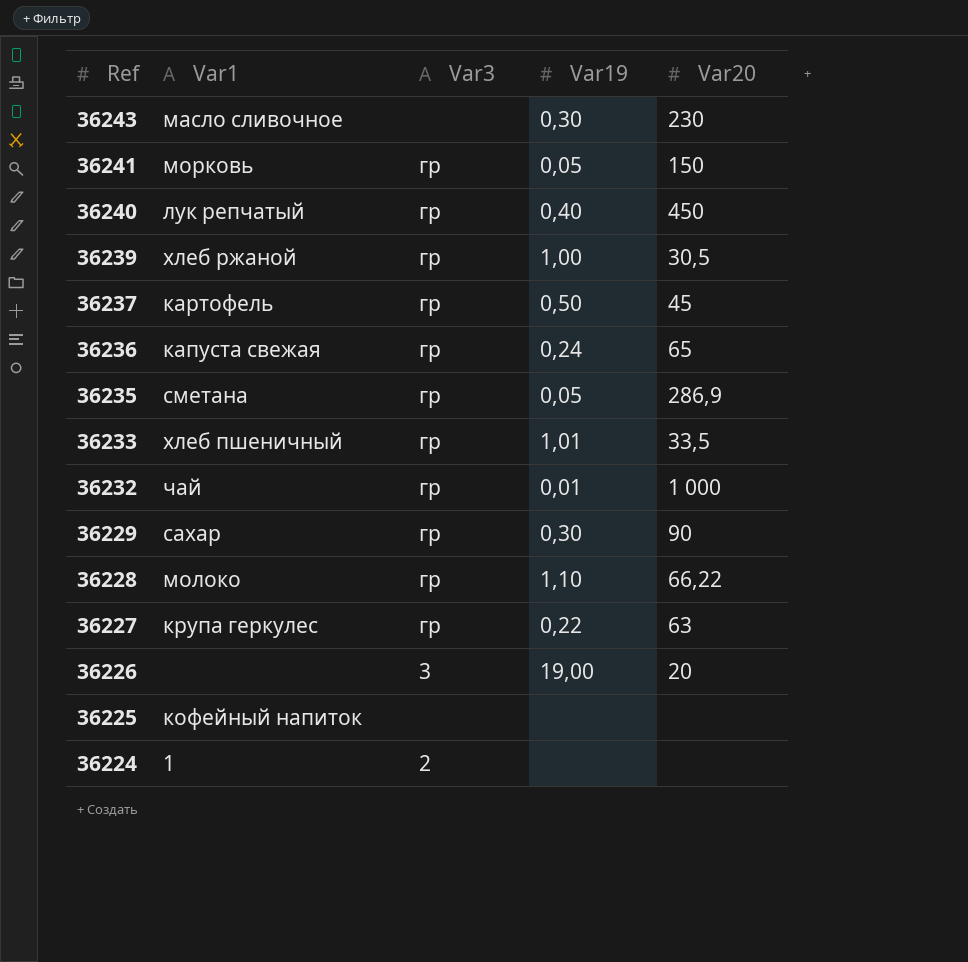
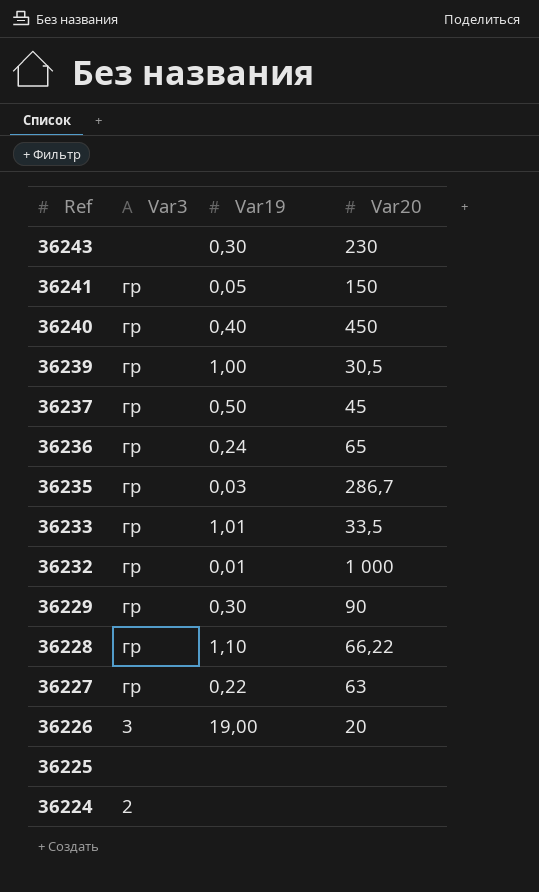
column Var1 | position: 2 -> none
36235 | Var19: 0,05 -> 0,03
36235 | Var20: 286,9 -> 286,7

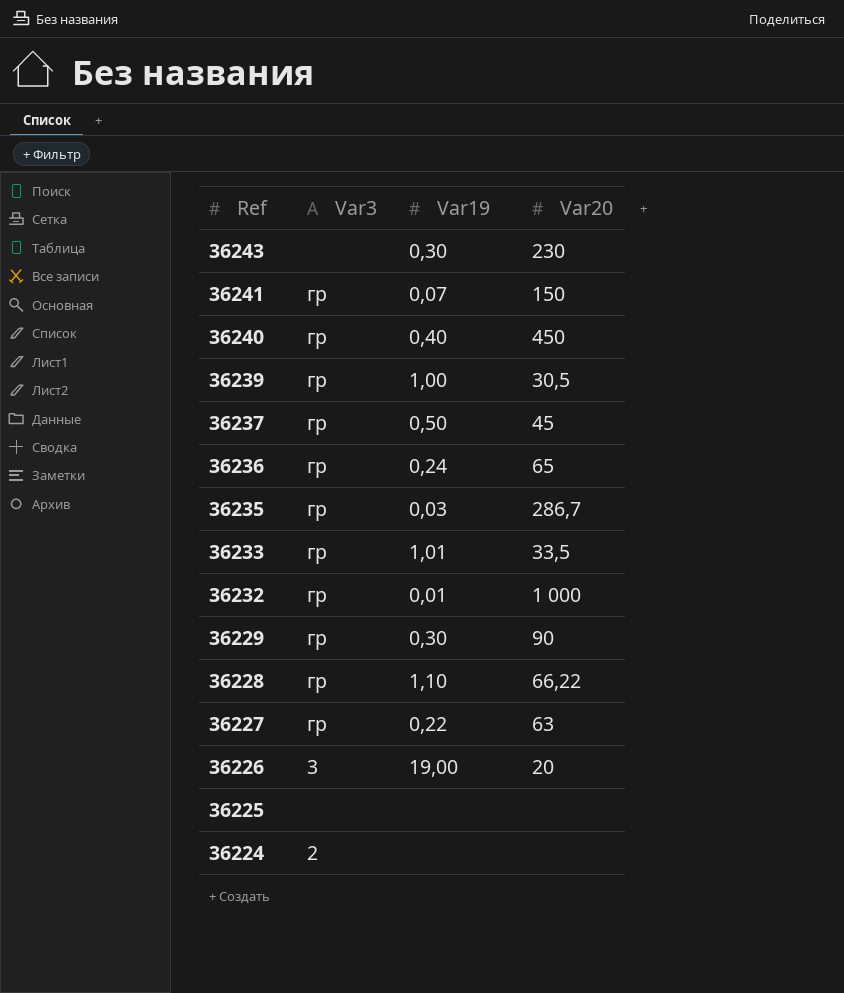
36241 | Var19: 0,05 -> 0,07

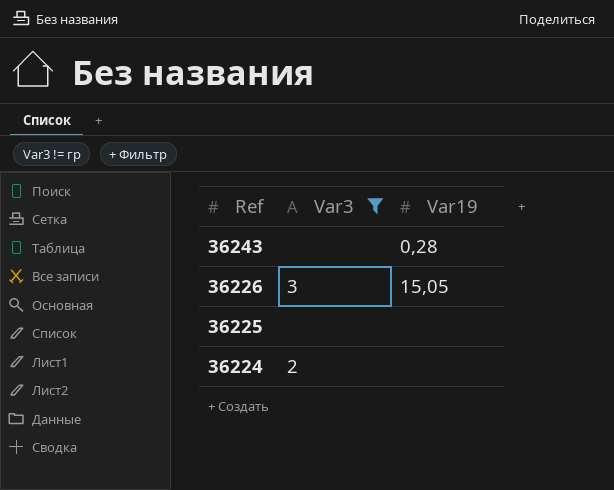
filter: none -> Var3 != гр
column Var20 | position: 4 -> none
36243 | Var19: 0,30 -> 0,28
36226 | Var19: 19,00 -> 15,05

